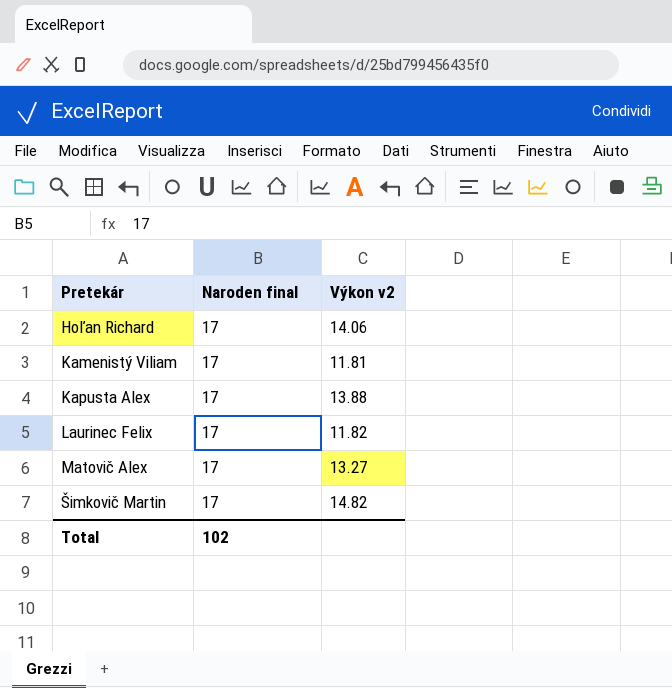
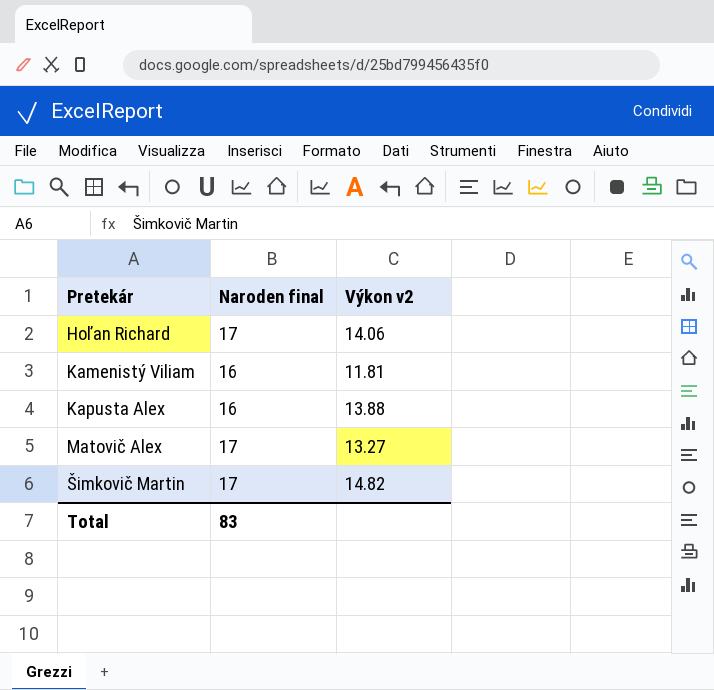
row Laurinec Felix: 17 | 11.82 -> none
Kamenistý Viliam | Naroden final: 17 -> 16
Kapusta Alex | Naroden final: 17 -> 16
Total | Naroden final: 102 -> 83

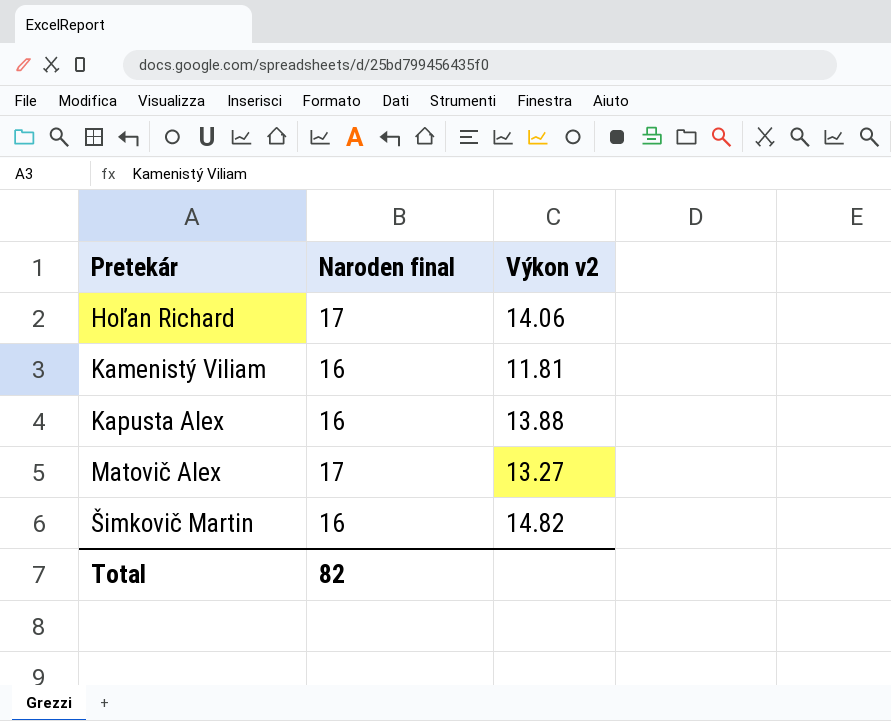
Šimkovič Martin | Naroden final: 17 -> 16
Total | Naroden final: 83 -> 82

